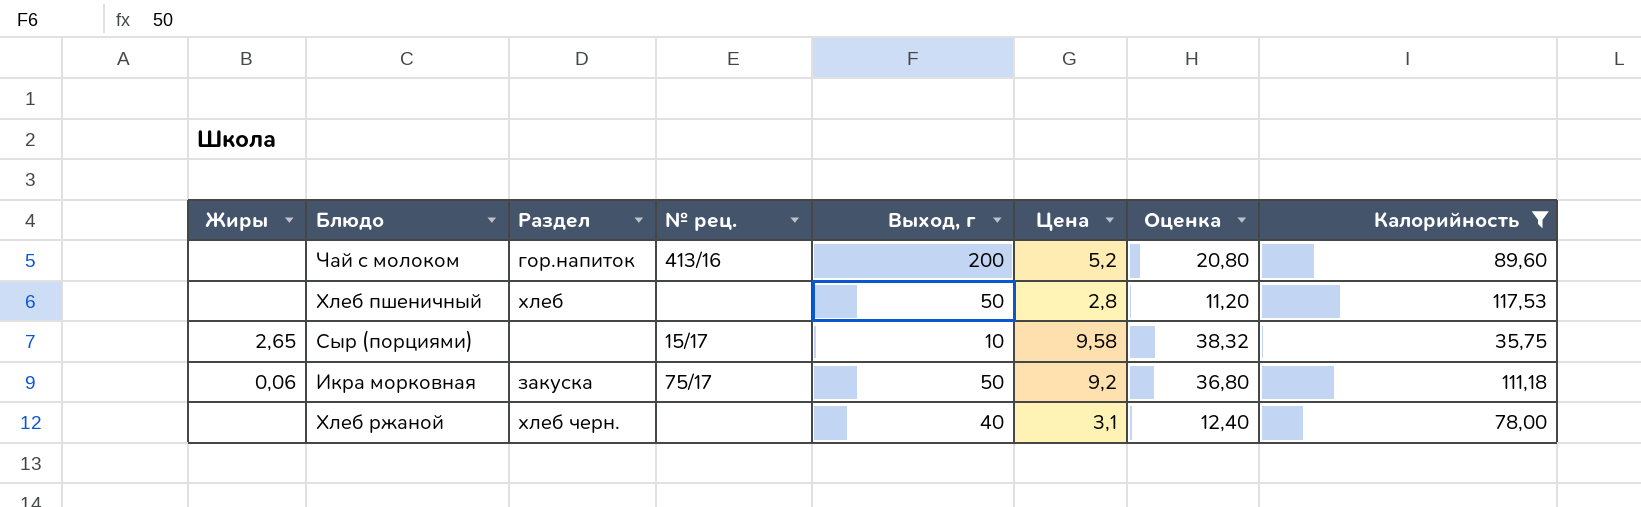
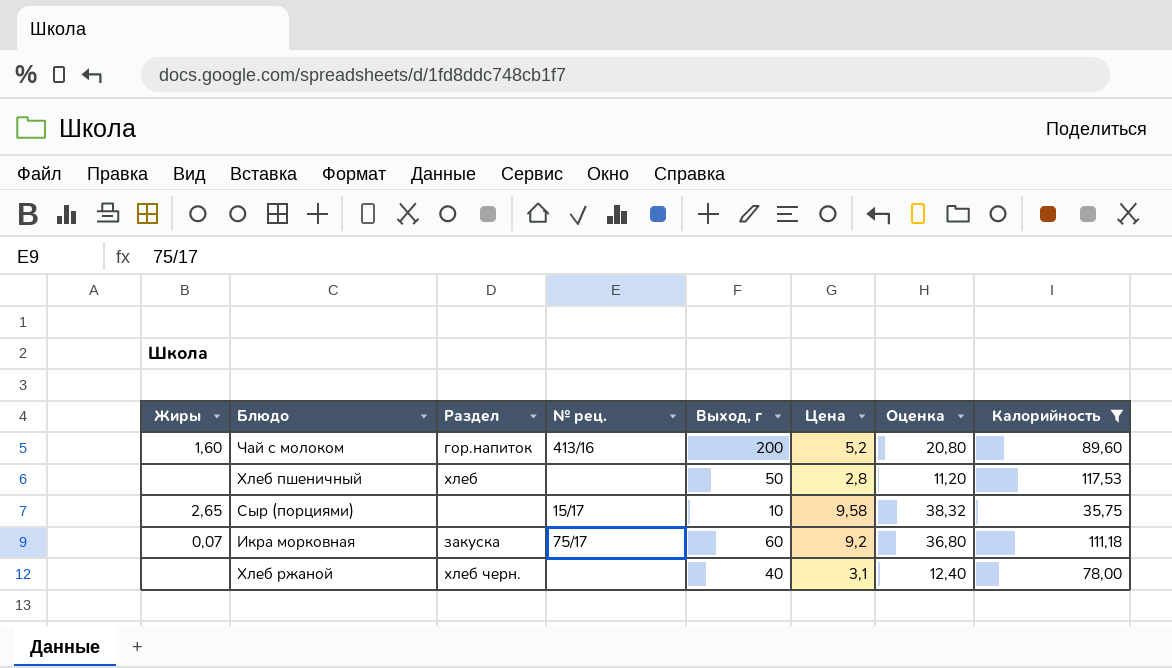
Чай с молоком | Жиры: none -> 1,60
Икра морковная | Жиры: 0,06 -> 0,07
Икра морковная | Выход, г: 50 -> 60

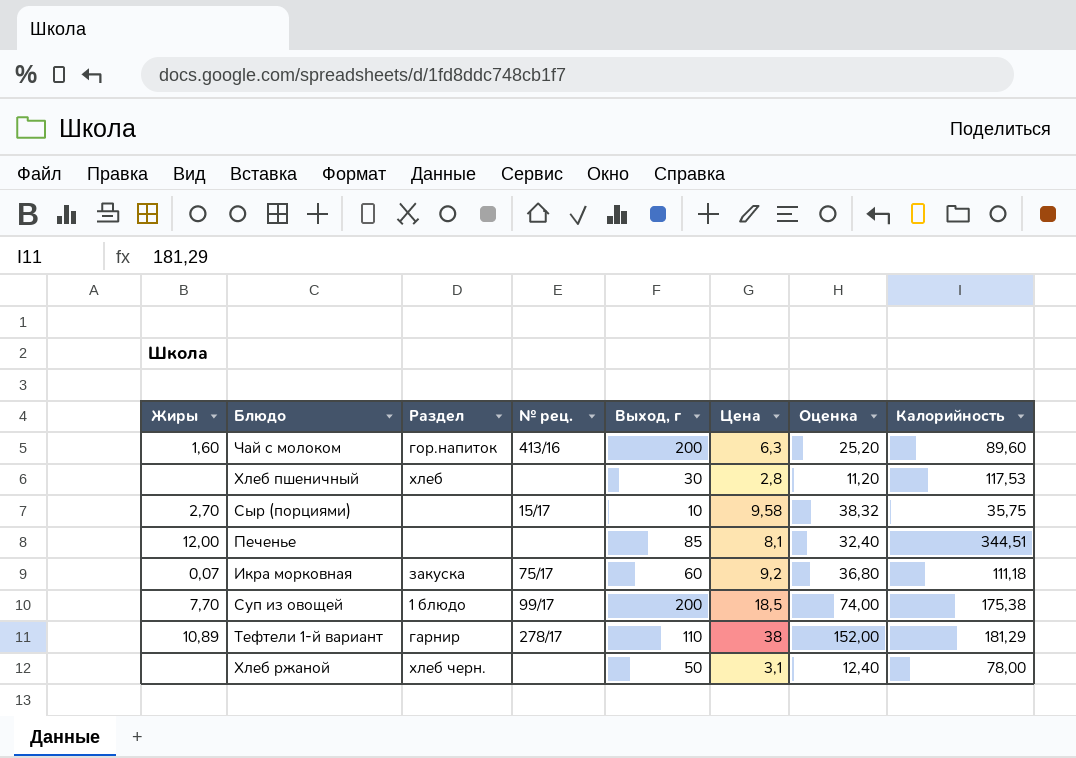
filter: Калорийность <= 117,53 -> none
Чай с молоком | Цена: 5,2 -> 6,3
Чай с молоком | Оценка: 20,80 -> 25,20
Хлеб пшеничный | Выход, г: 50 -> 30
Сыр (порциями) | Жиры: 2,65 -> 2,70
Хлеб ржаной | Выход, г: 40 -> 50

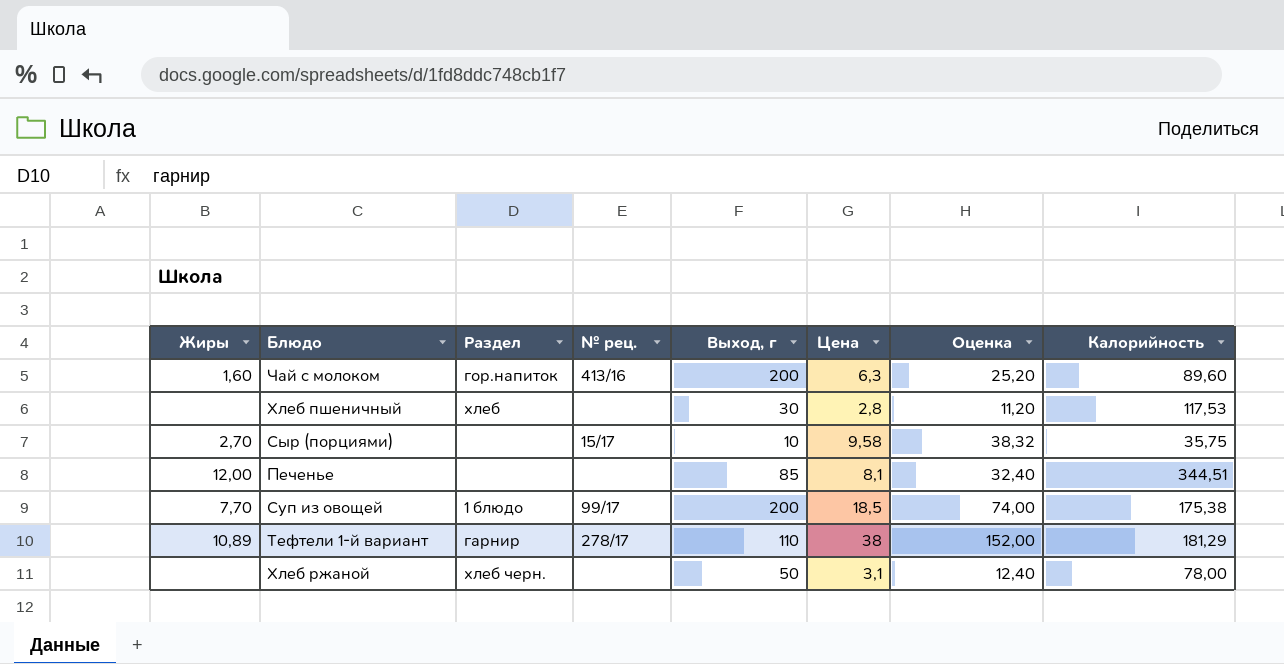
row Икра морковная: 0,07 | закуска | 75/17 | 60 | 9,2 | 36,80 | 111,18 -> none

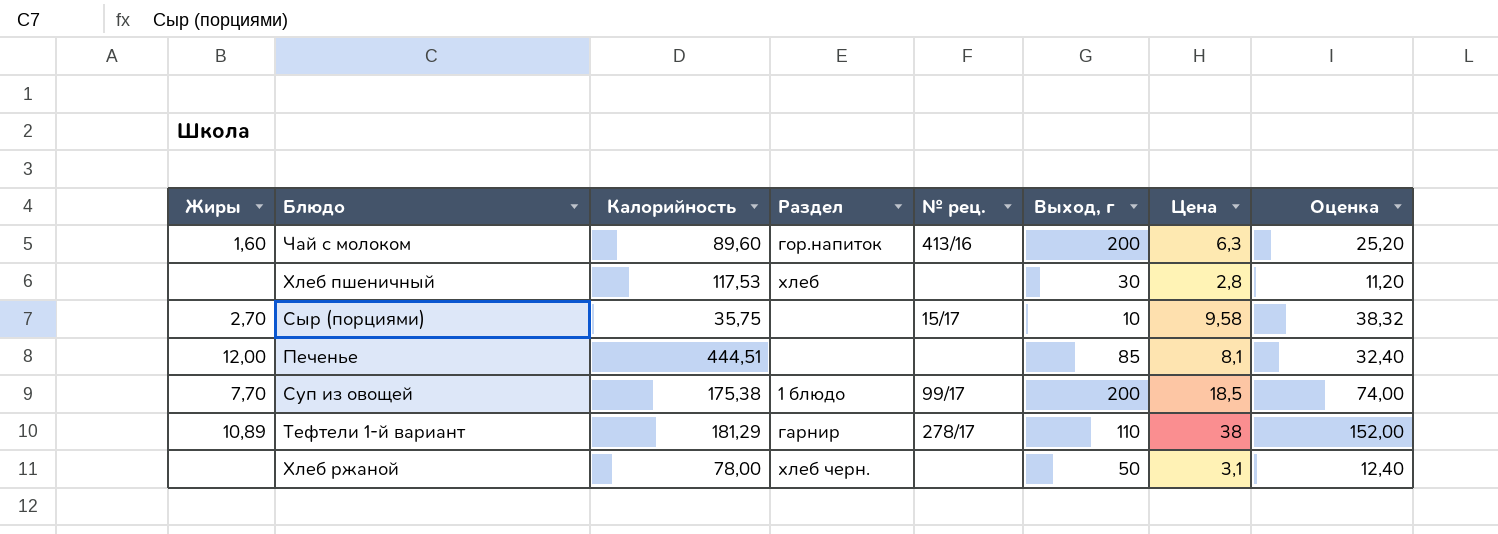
column Калорийность | position: 8 -> 3
Печенье | Калорийность: 344,51 -> 444,51

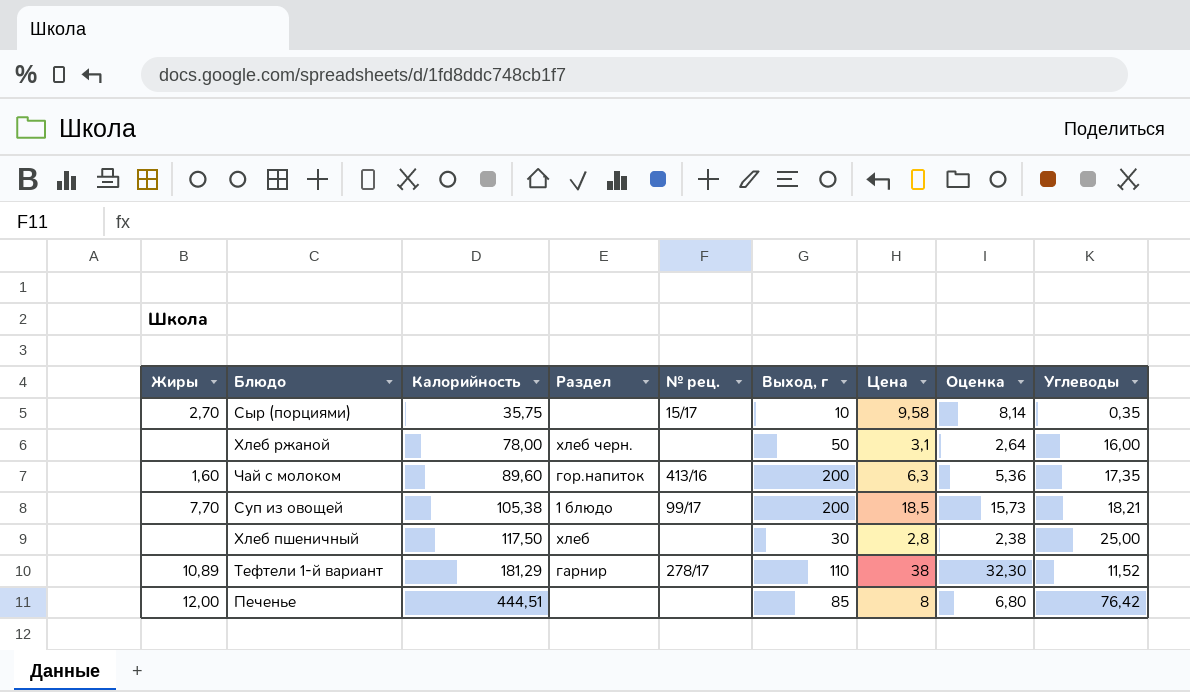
row order: none -> Калорийность ascending
column Оценка | formula: [Цена] * 4 -> [Цена] * 0,85
column Углеводы | position: none -> 9
Суп из овощей | Калорийность: 175,38 -> 105,38
Хлеб пшеничный | Калорийность: 117,53 -> 117,50
Печенье | Цена: 8,1 -> 8

